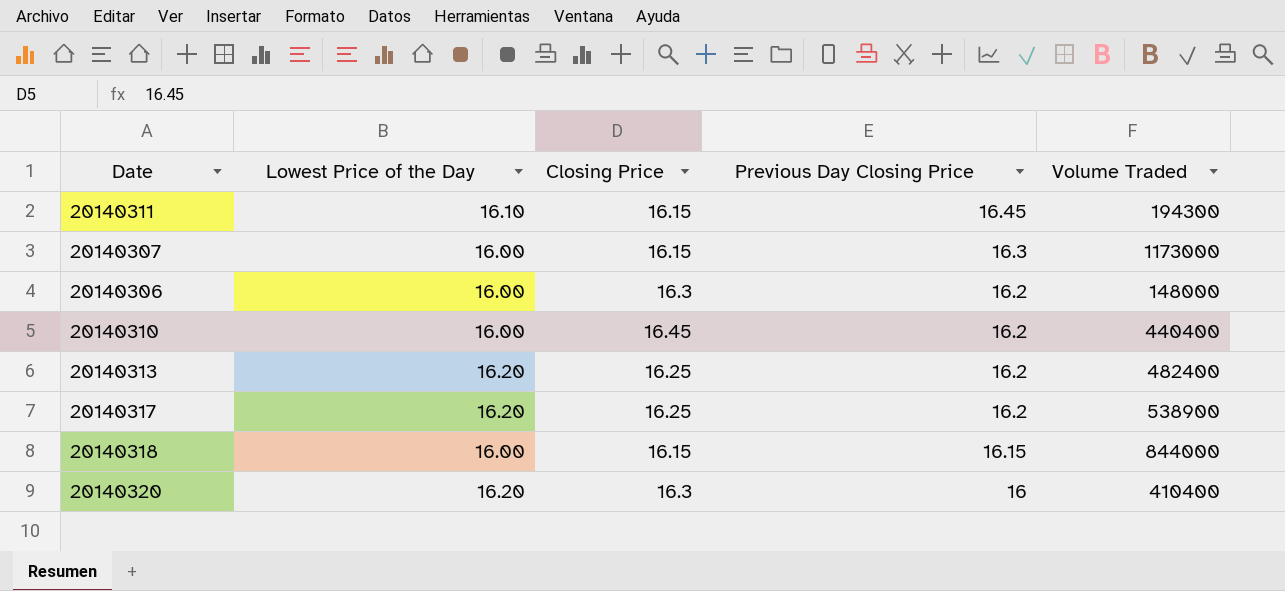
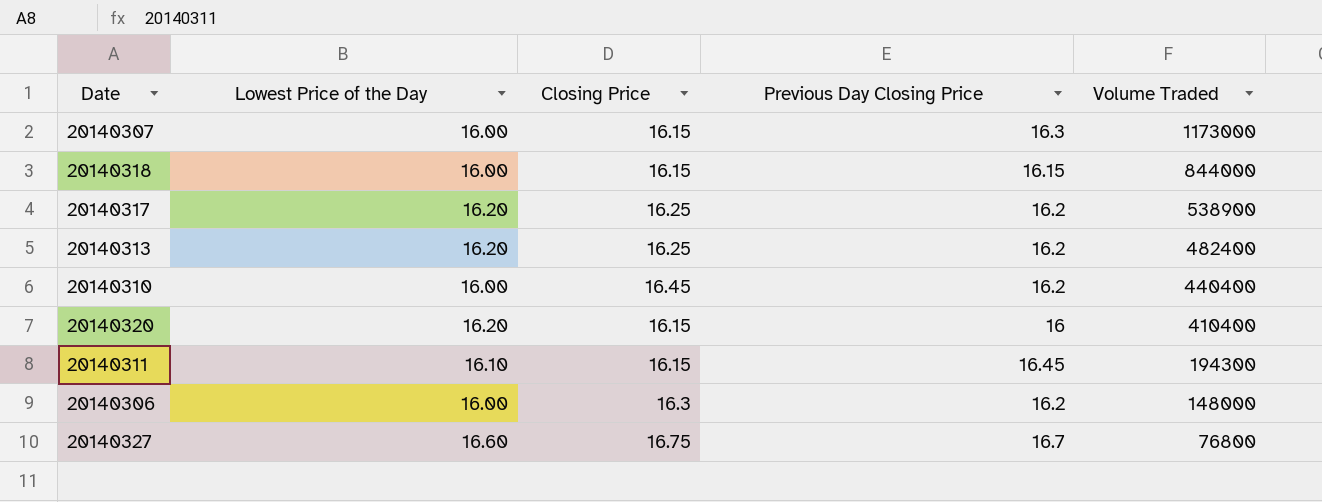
row order: Previous Day Closing Price descending -> Volume Traded descending
20140320 | Closing Price: 16.3 -> 16.15
row 20140327: none -> 16.60 | 16.75 | 16.7 | 76800

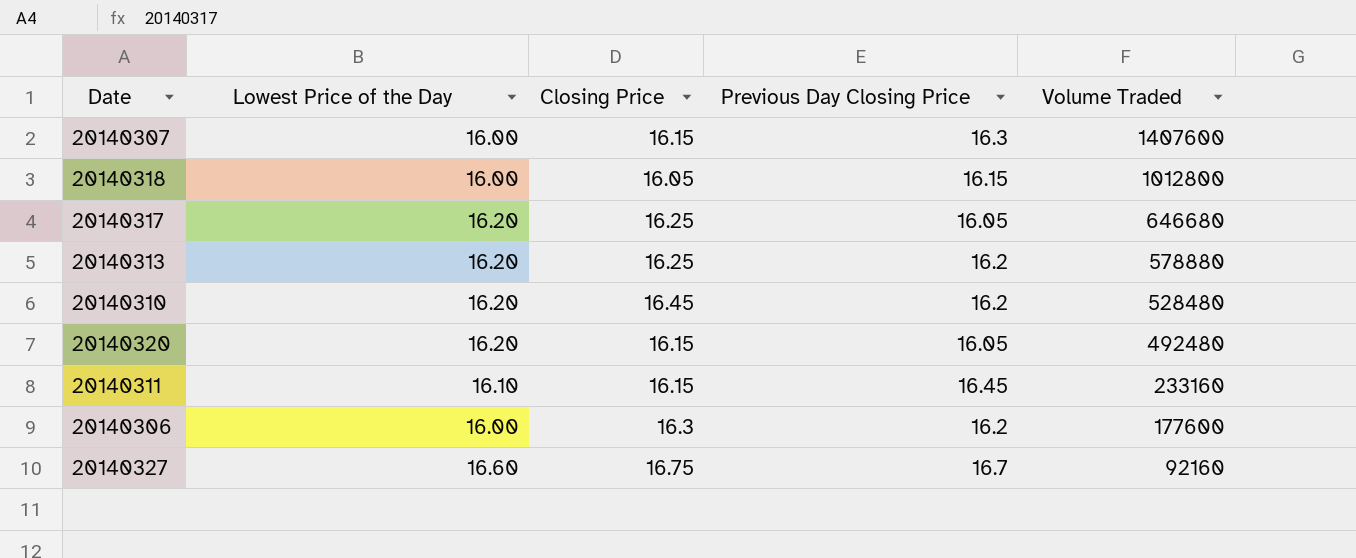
20140307 | Volume Traded: 1173000 -> 1407600
20140318 | Closing Price: 16.15 -> 16.05
20140318 | Volume Traded: 844000 -> 1012800
20140317 | Previous Day Closing Price: 16.2 -> 16.05
20140317 | Volume Traded: 538900 -> 646680
20140313 | Volume Traded: 482400 -> 578880
20140310 | Lowest Price of the Day: 16.00 -> 16.20
20140310 | Volume Traded: 440400 -> 528480
20140320 | Previous Day Closing Price: 16 -> 16.05
20140320 | Volume Traded: 410400 -> 492480
20140311 | Volume Traded: 194300 -> 233160
20140306 | Volume Traded: 148000 -> 177600
20140327 | Volume Traded: 76800 -> 92160

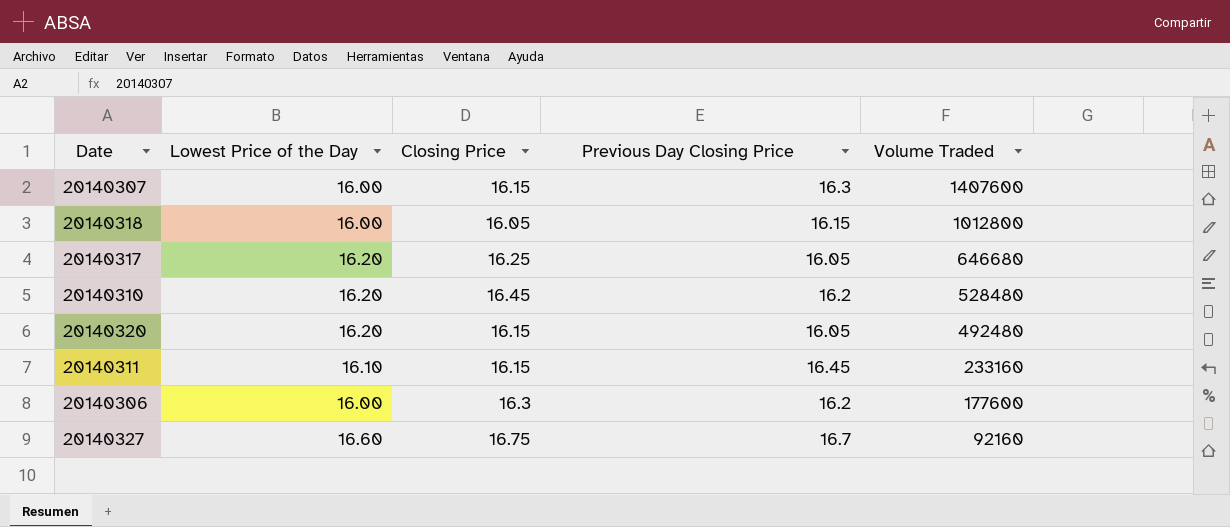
row 20140313: 16.20 | 16.25 | 16.2 | 578880 -> none

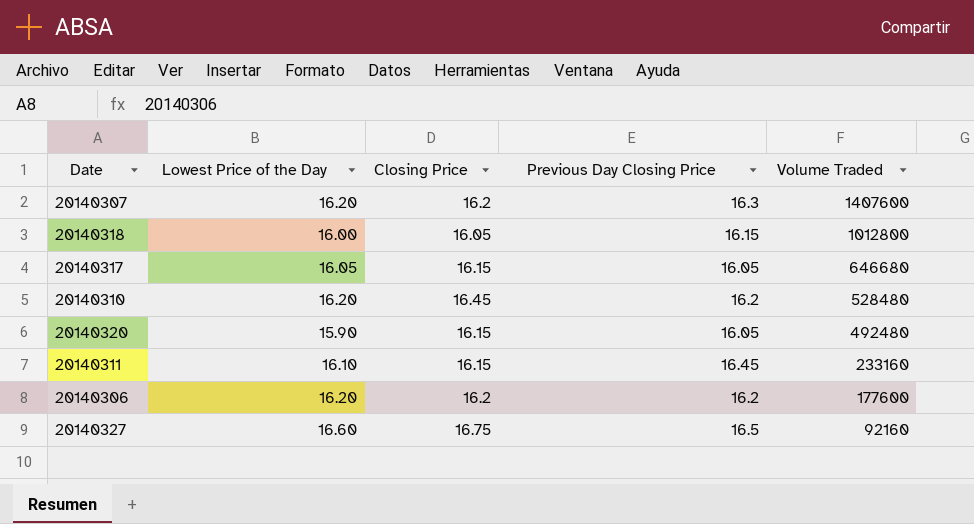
20140307 | Lowest Price of the Day: 16.00 -> 16.20
20140307 | Closing Price: 16.15 -> 16.2
20140317 | Lowest Price of the Day: 16.20 -> 16.05
20140317 | Closing Price: 16.25 -> 16.15
20140320 | Lowest Price of the Day: 16.20 -> 15.90
20140306 | Lowest Price of the Day: 16.00 -> 16.20
20140306 | Closing Price: 16.3 -> 16.2
20140327 | Previous Day Closing Price: 16.7 -> 16.5

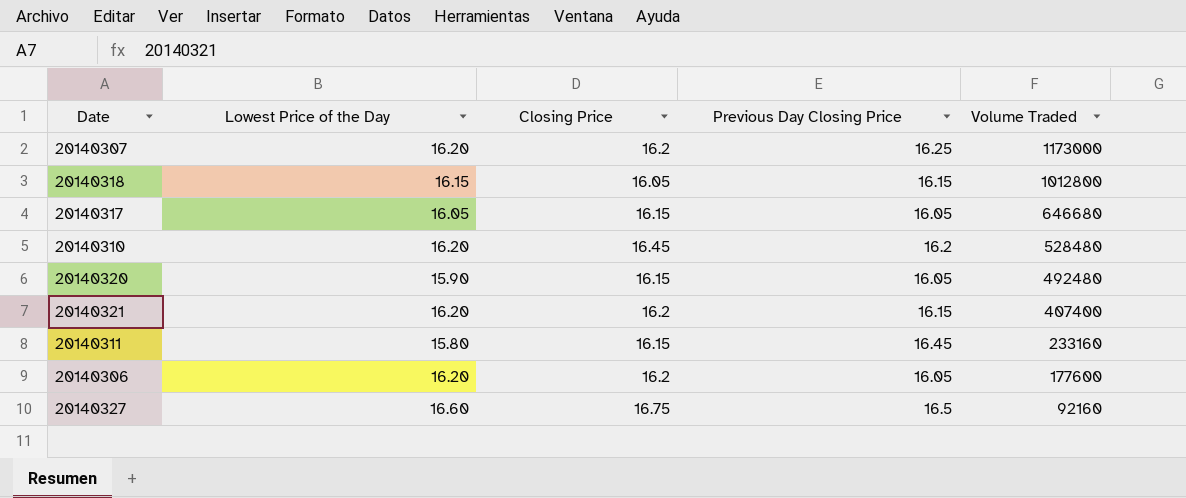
20140307 | Previous Day Closing Price: 16.3 -> 16.25
20140307 | Volume Traded: 1407600 -> 1173000
20140318 | Lowest Price of the Day: 16.00 -> 16.15
row 20140321: none -> 16.20 | 16.2 | 16.15 | 407400
20140311 | Lowest Price of the Day: 16.10 -> 15.80
20140306 | Previous Day Closing Price: 16.2 -> 16.05

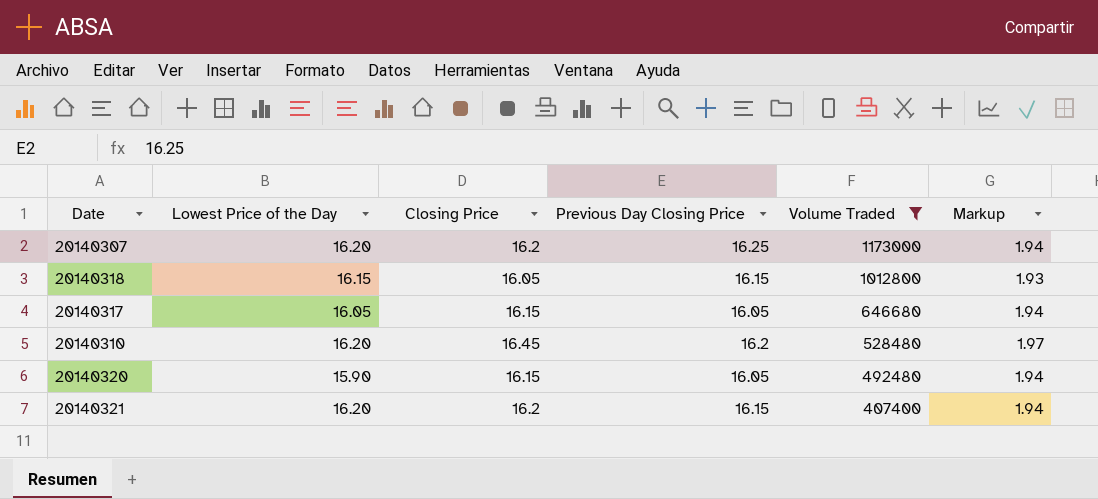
filter: none -> Volume Traded >= 407400
column Markup | formula: none -> [Closing Price] * 0.12

